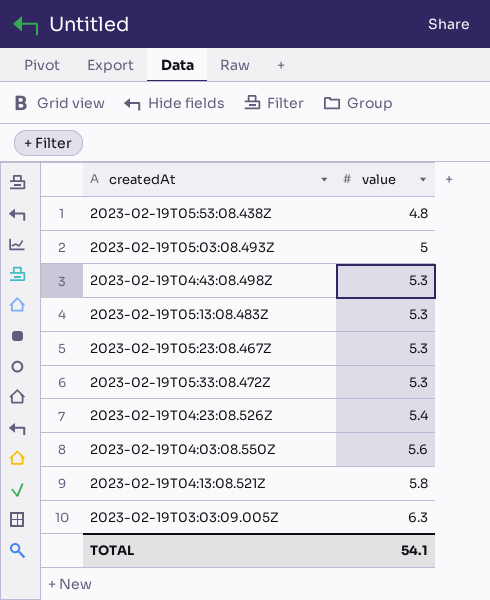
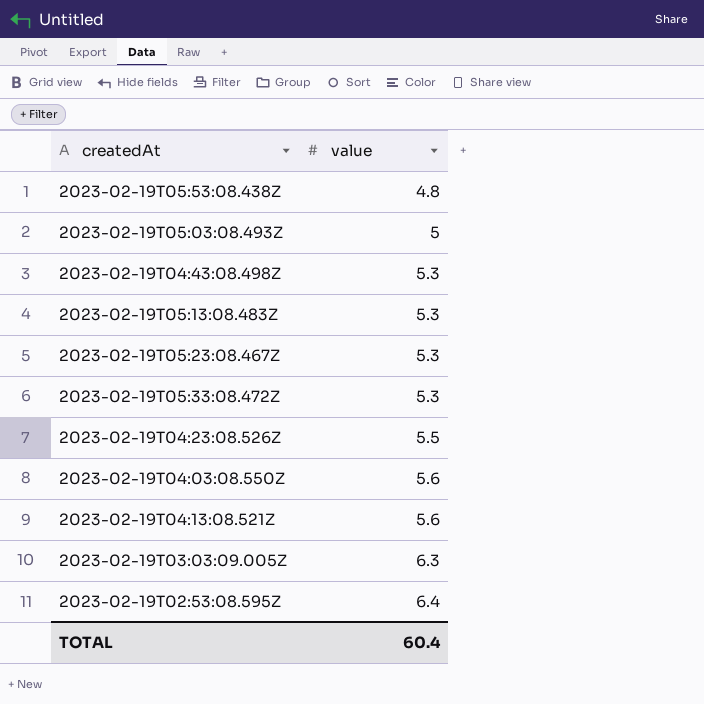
2023-02-19T04:23:08.526Z | value: 5.4 -> 5.5
2023-02-19T04:13:08.521Z | value: 5.8 -> 5.6
row 2023-02-19T02:53:08.595Z: none -> 6.4
TOTAL | value: 54.1 -> 60.4

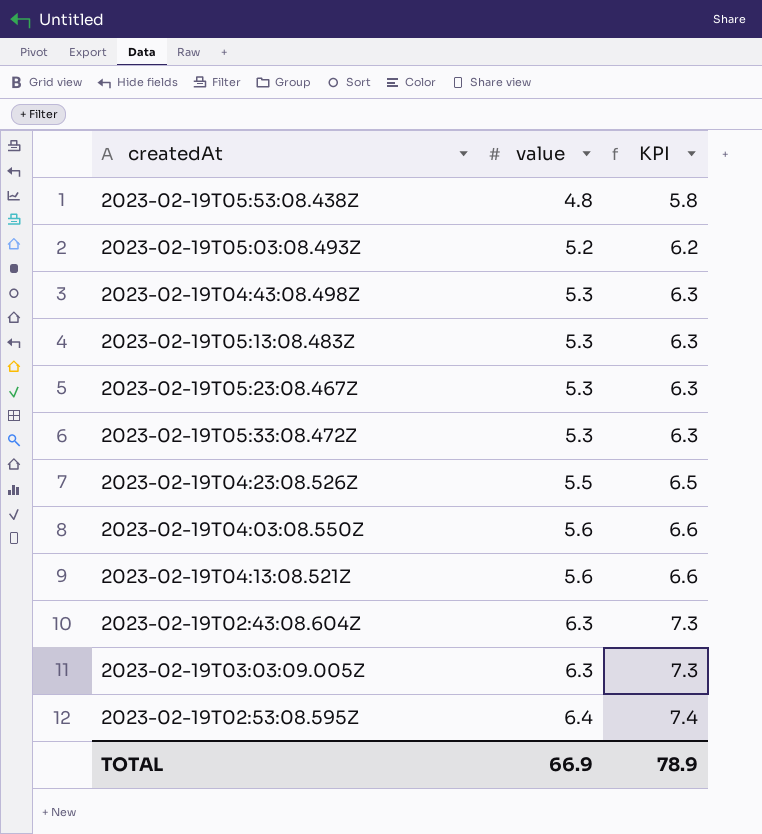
column KPI | formula: none -> [value] + 1
2023-02-19T05:03:08.493Z | value: 5 -> 5.2
row 2023-02-19T02:43:08.604Z: none -> 6.3 | 7.3
TOTAL | value: 60.4 -> 66.9

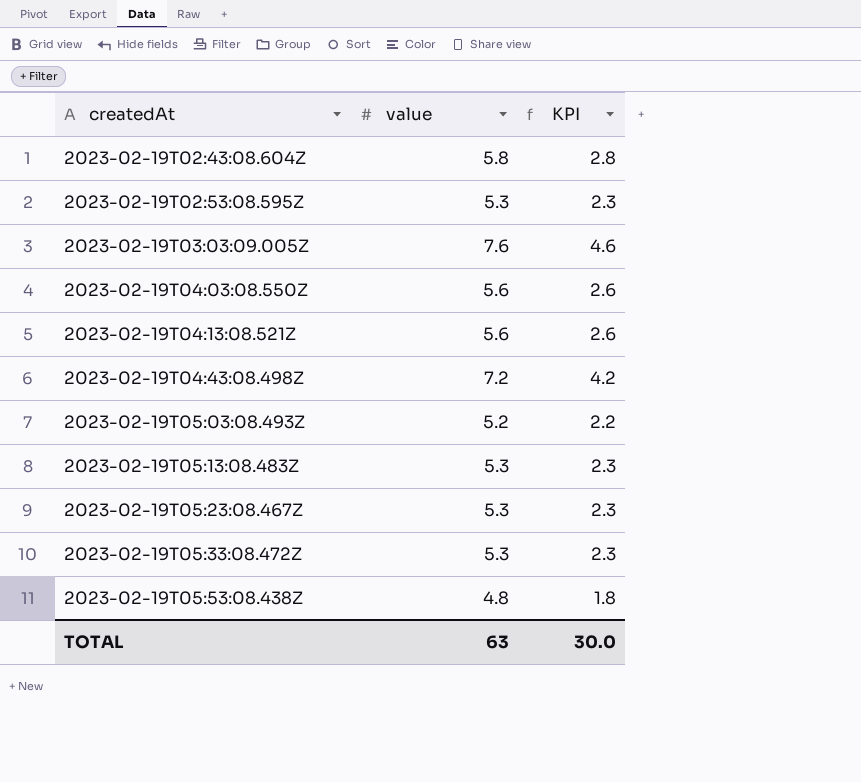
row order: value ascending -> createdAt ascending
column KPI | formula: [value] + 1 -> [value] - 3
row 2023-02-19T04:23:08.526Z: 5.5 | 6.5 -> none
2023-02-19T02:43:08.604Z | value: 6.3 -> 5.8
2023-02-19T02:53:08.595Z | value: 6.4 -> 5.3
2023-02-19T03:03:09.005Z | value: 6.3 -> 7.6
2023-02-19T04:43:08.498Z | value: 5.3 -> 7.2
TOTAL | value: 66.9 -> 63
TOTAL | KPI: 78.9 -> 30.0

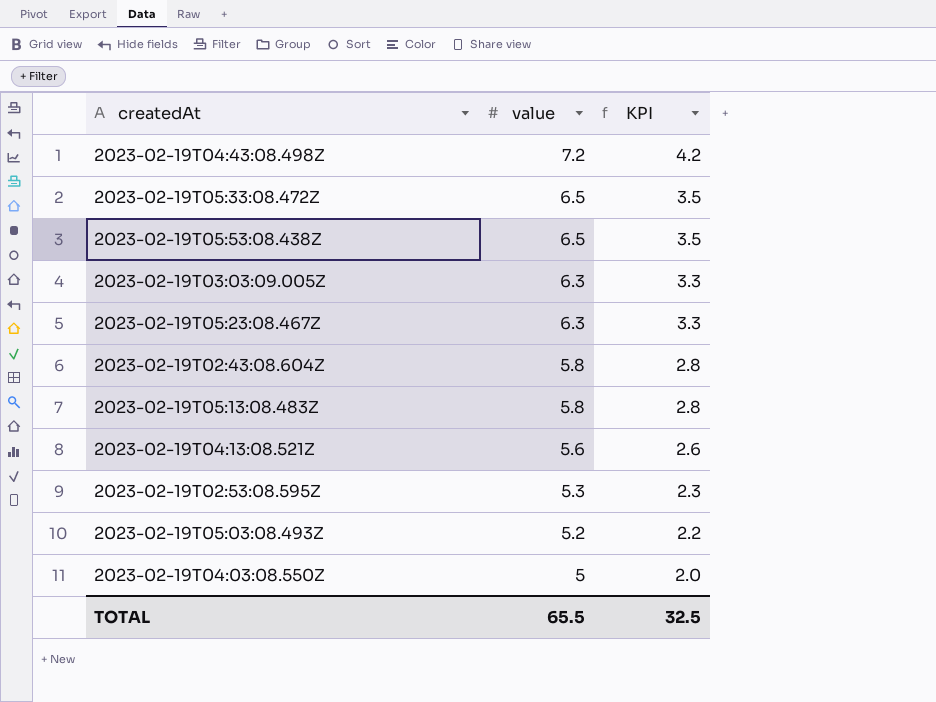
row order: createdAt ascending -> value descending
2023-02-19T05:33:08.472Z | value: 5.3 -> 6.5
2023-02-19T05:33:08.472Z | KPI: 2.3 -> 3.5
2023-02-19T05:53:08.438Z | value: 4.8 -> 6.5
2023-02-19T05:53:08.438Z | KPI: 1.8 -> 3.5
2023-02-19T03:03:09.005Z | value: 7.6 -> 6.3
2023-02-19T03:03:09.005Z | KPI: 4.6 -> 3.3
2023-02-19T05:23:08.467Z | value: 5.3 -> 6.3
2023-02-19T05:23:08.467Z | KPI: 2.3 -> 3.3
2023-02-19T05:13:08.483Z | value: 5.3 -> 5.8
2023-02-19T05:13:08.483Z | KPI: 2.3 -> 2.8
2023-02-19T04:03:08.550Z | value: 5.6 -> 5
2023-02-19T04:03:08.550Z | KPI: 2.6 -> 2.0
TOTAL | value: 63 -> 65.5
TOTAL | KPI: 30.0 -> 32.5

